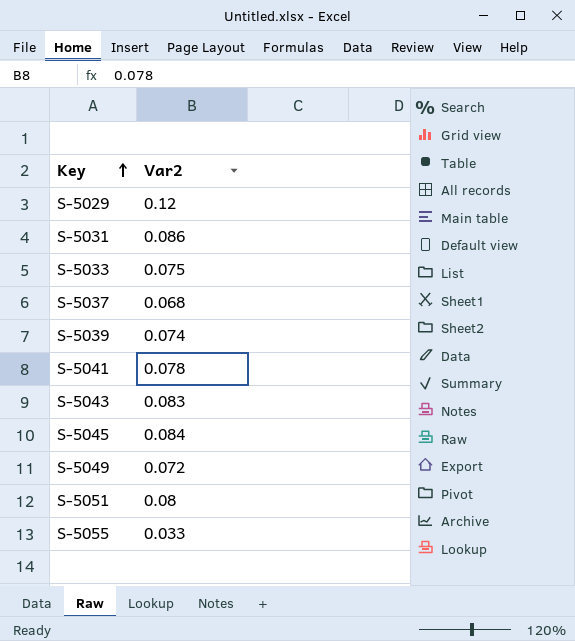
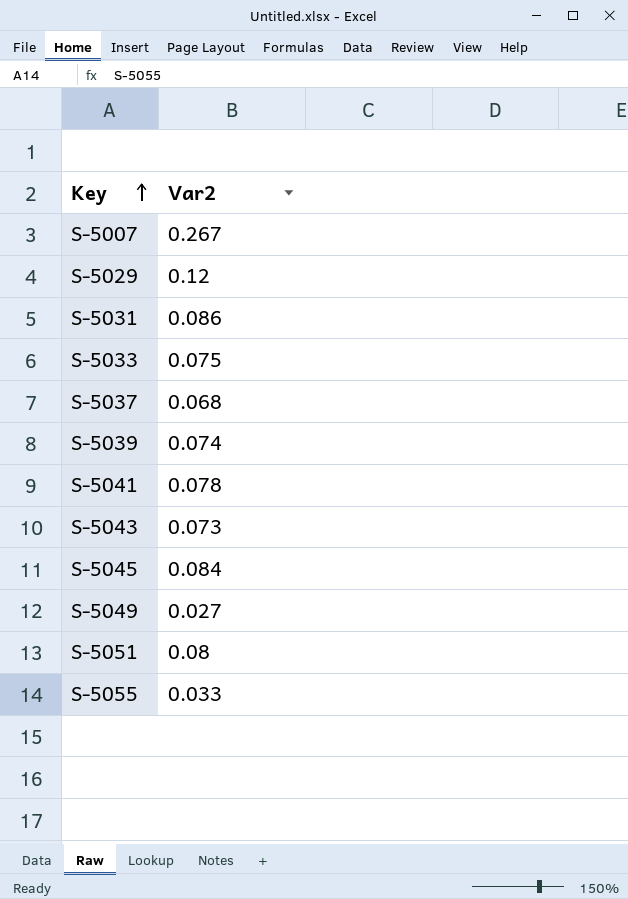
row S-5007: none -> 0.267
S-5043 | Var2: 0.083 -> 0.073
S-5049 | Var2: 0.072 -> 0.027

